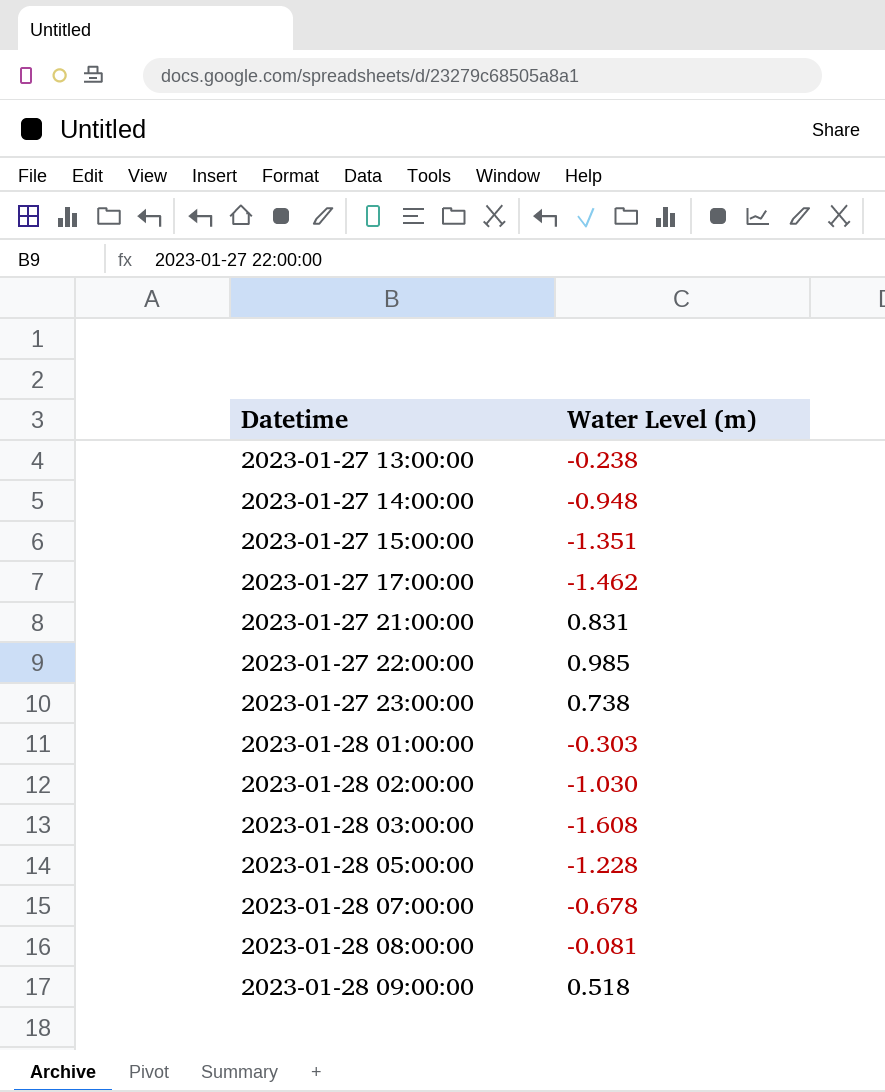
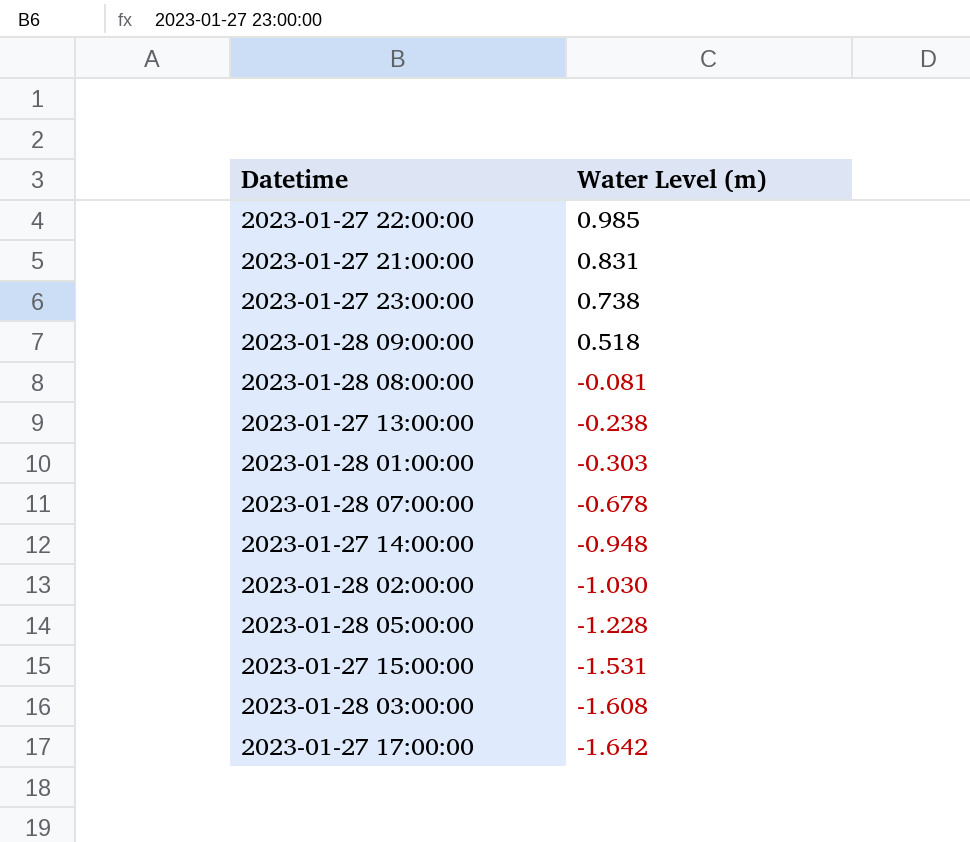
row order: Datetime ascending -> Water Level (m) descending
2023-01-27 15:00:00 | Water Level (m): -1.351 -> -1.531
2023-01-27 17:00:00 | Water Level (m): -1.462 -> -1.642

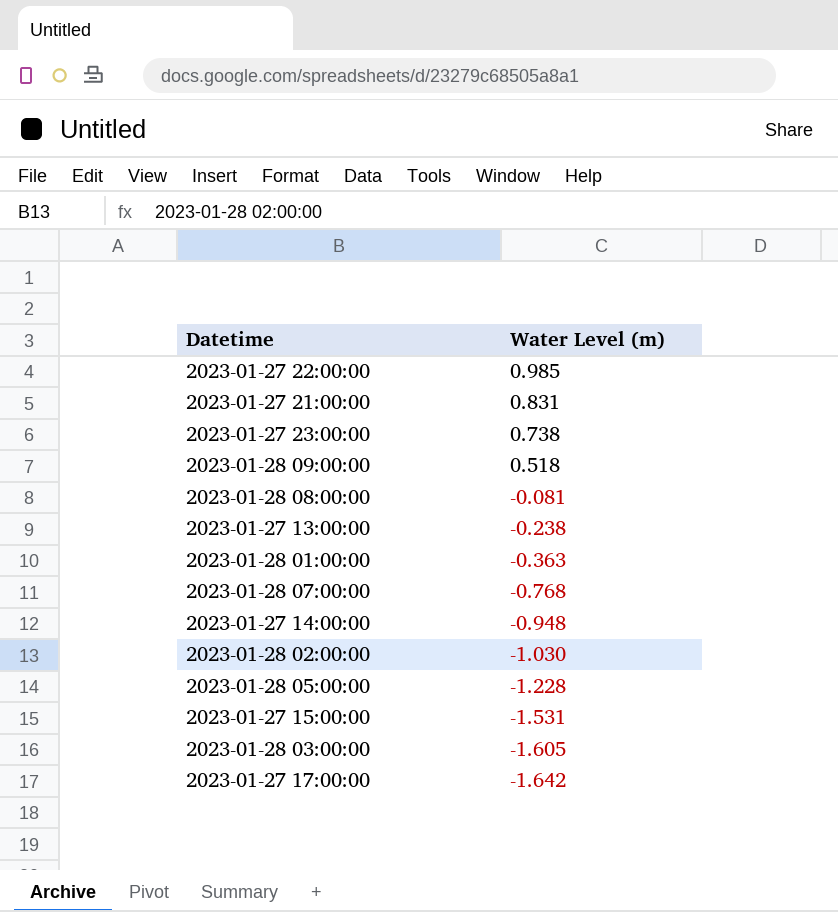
2023-01-28 01:00:00 | Water Level (m): -0.303 -> -0.363
2023-01-28 07:00:00 | Water Level (m): -0.678 -> -0.768
2023-01-28 03:00:00 | Water Level (m): -1.608 -> -1.605

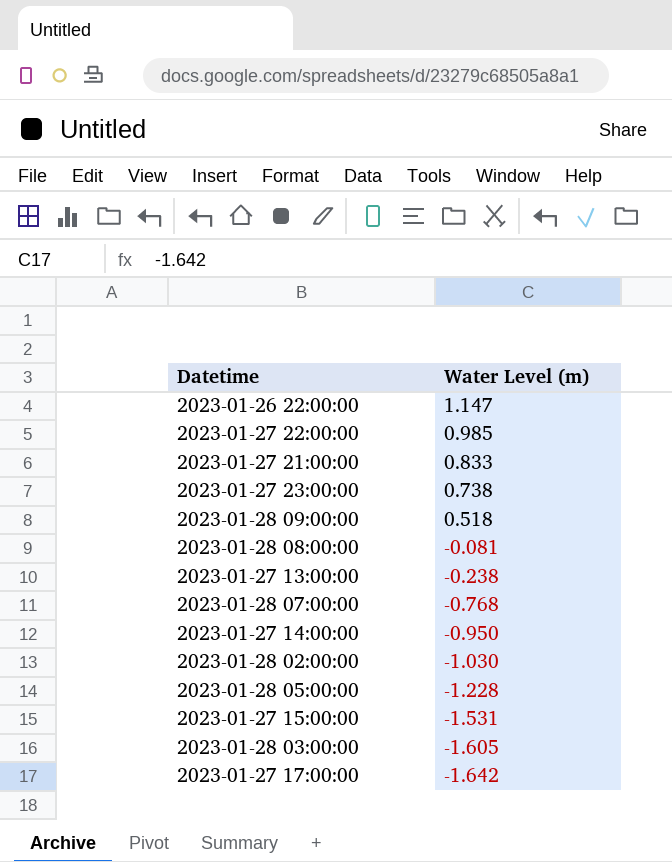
row 2023-01-28 01:00:00: -0.363 -> none
row 2023-01-26 22:00:00: none -> 1.147
2023-01-27 21:00:00 | Water Level (m): 0.831 -> 0.833
2023-01-27 14:00:00 | Water Level (m): -0.948 -> -0.950

